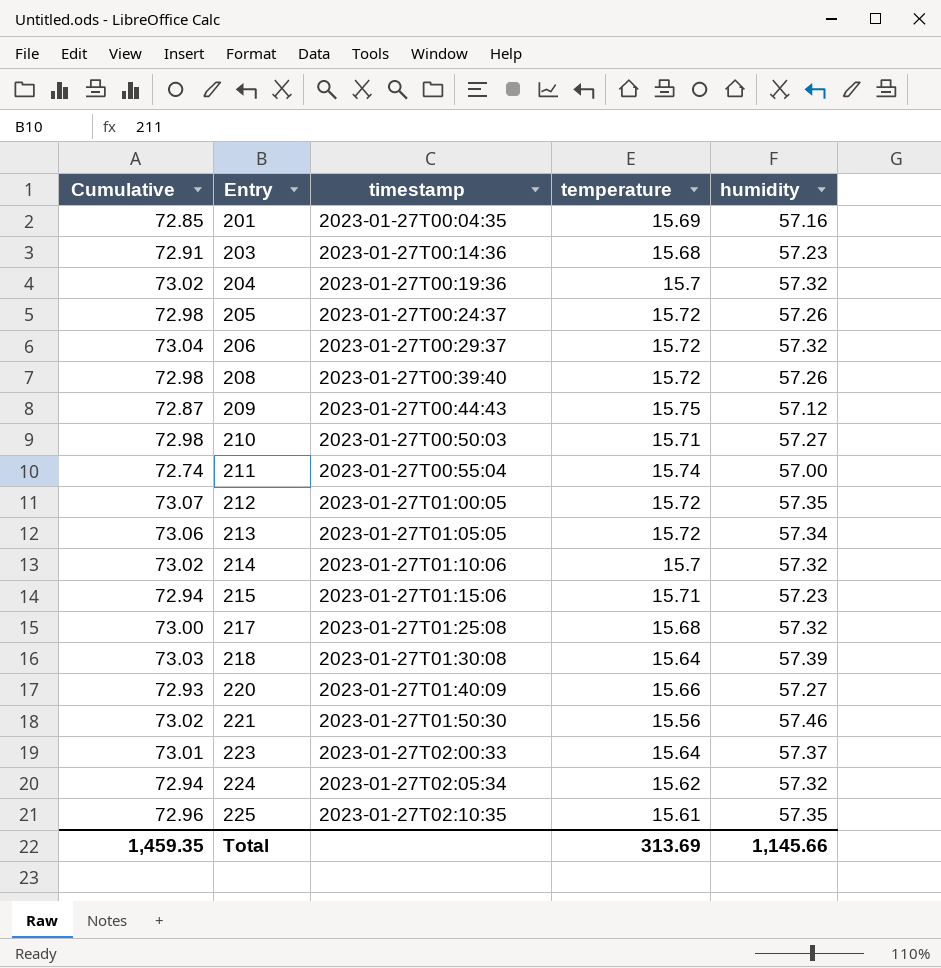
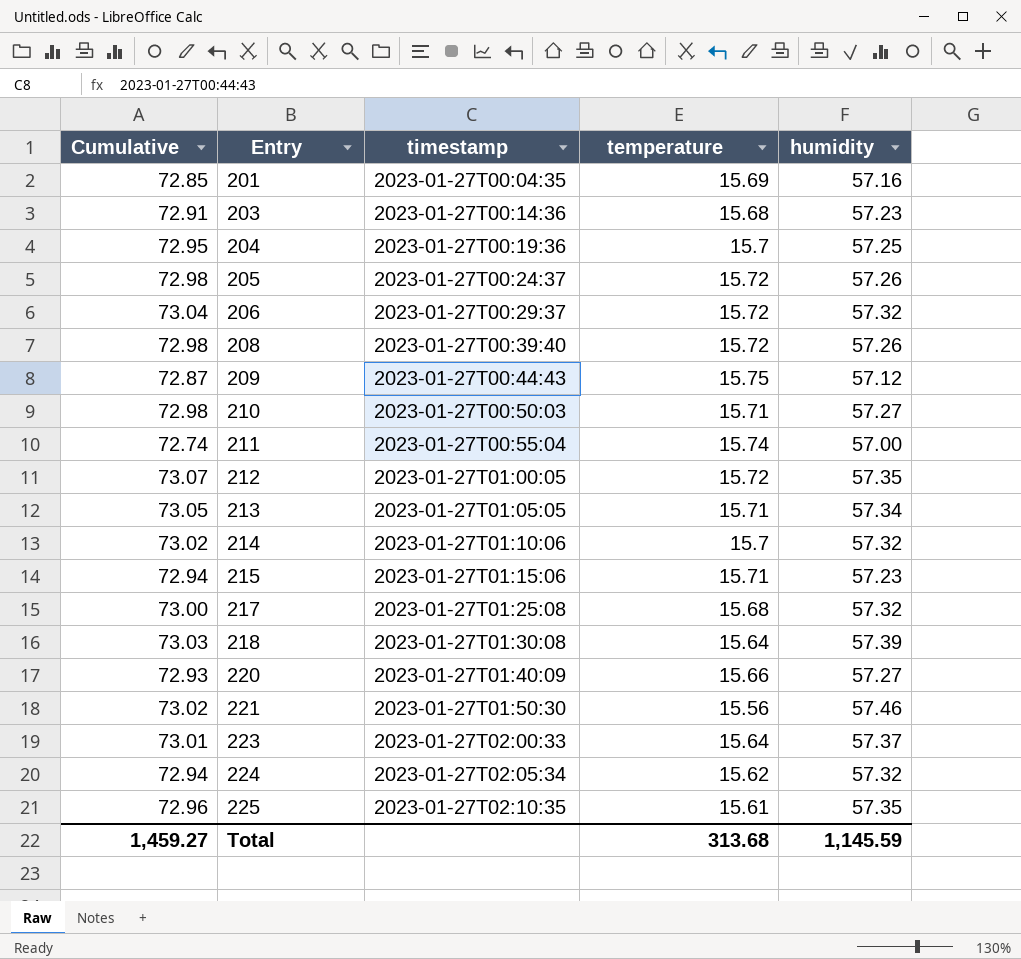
204 | Cumulative: 73.02 -> 72.95
204 | humidity: 57.32 -> 57.25
213 | Cumulative: 73.06 -> 73.05
213 | temperature: 15.72 -> 15.71
Total | Cumulative: 1,459.35 -> 1,459.27
Total | temperature: 313.69 -> 313.68
Total | humidity: 1,145.66 -> 1,145.59

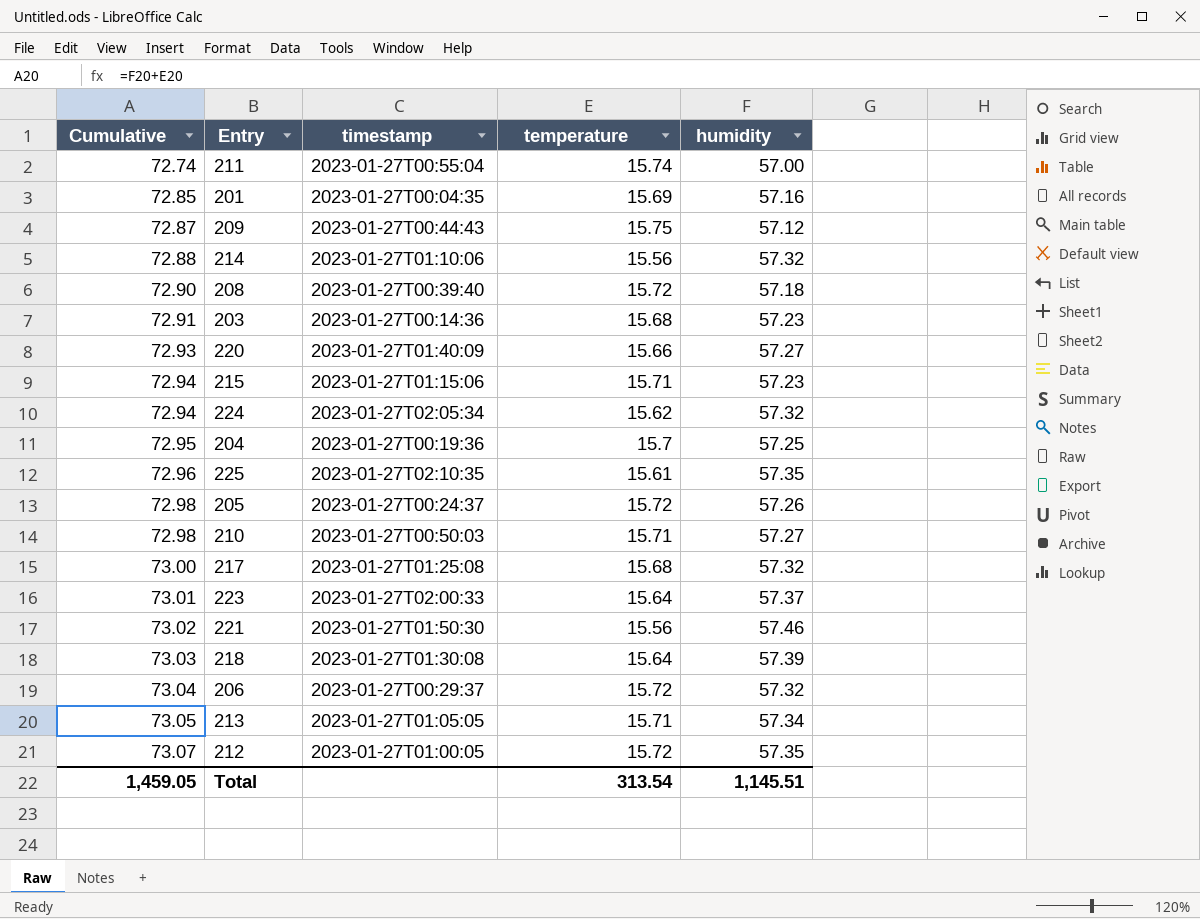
row order: Entry ascending -> Cumulative ascending
214 | Cumulative: 73.02 -> 72.88
214 | temperature: 15.7 -> 15.56
208 | Cumulative: 72.98 -> 72.90
208 | humidity: 57.26 -> 57.18
Total | Cumulative: 1,459.27 -> 1,459.05
Total | temperature: 313.68 -> 313.54
Total | humidity: 1,145.59 -> 1,145.51

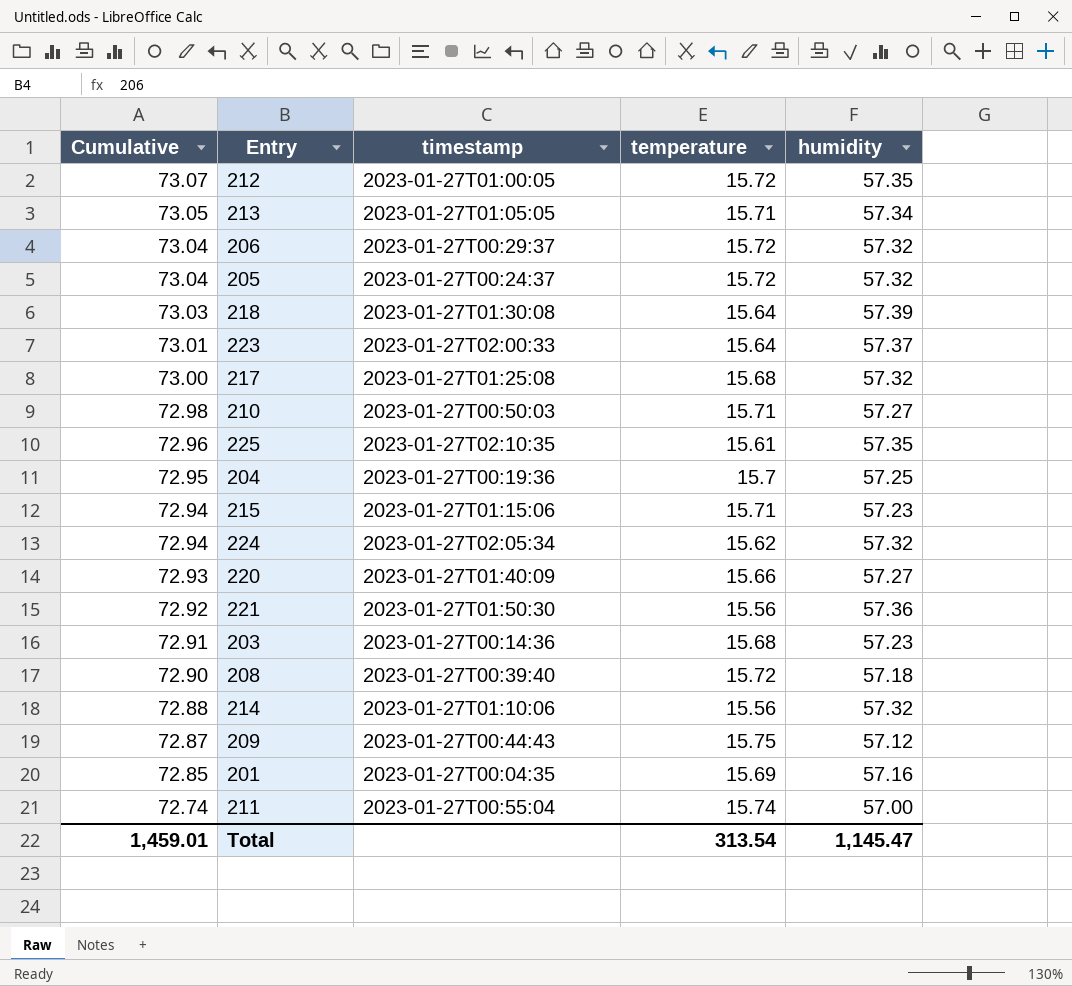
row order: Cumulative ascending -> Cumulative descending
205 | Cumulative: 72.98 -> 73.04
205 | humidity: 57.26 -> 57.32
221 | Cumulative: 73.02 -> 72.92
221 | humidity: 57.46 -> 57.36
Total | Cumulative: 1,459.05 -> 1,459.01
Total | humidity: 1,145.51 -> 1,145.47

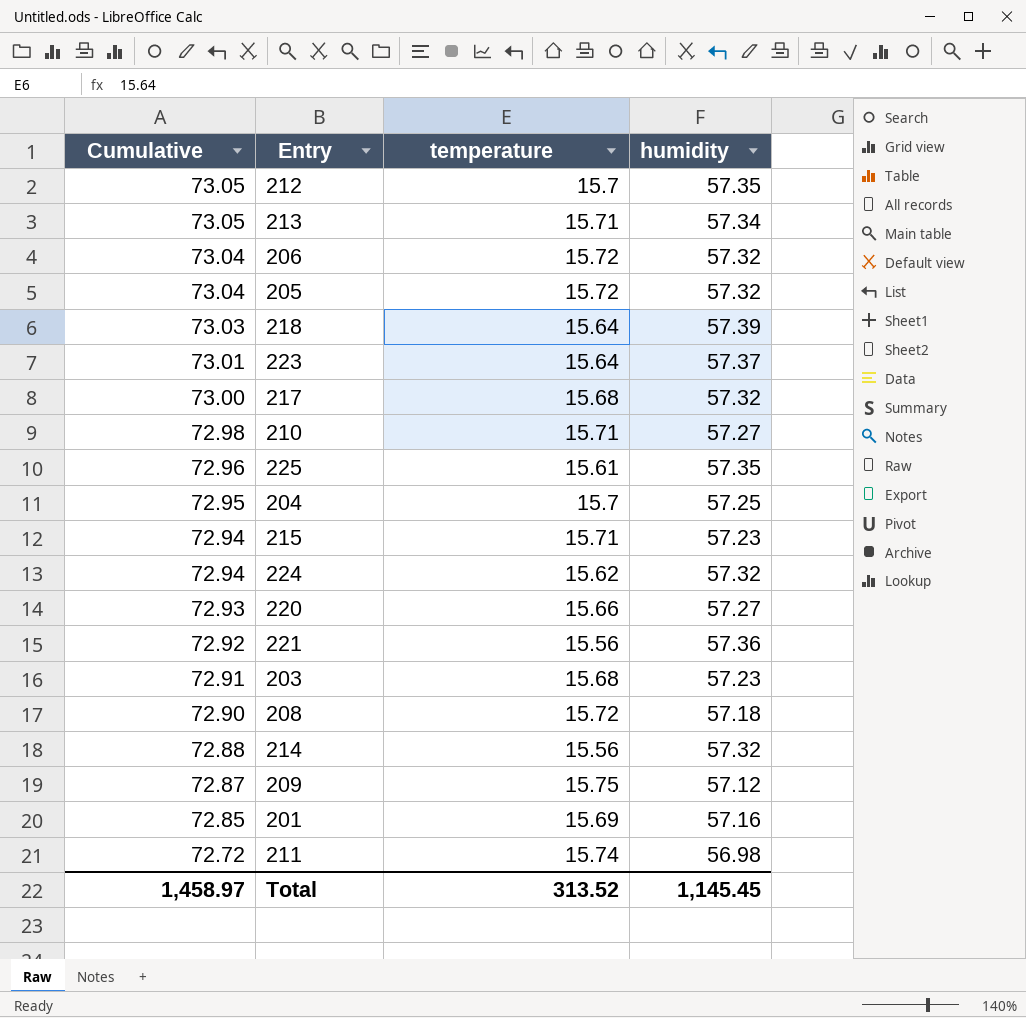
column timestamp | position: 3 -> none
212 | Cumulative: 73.07 -> 73.05
212 | temperature: 15.72 -> 15.7
211 | Cumulative: 72.74 -> 72.72
211 | humidity: 57.00 -> 56.98
Total | Cumulative: 1,459.01 -> 1,458.97
Total | temperature: 313.54 -> 313.52
Total | humidity: 1,145.47 -> 1,145.45

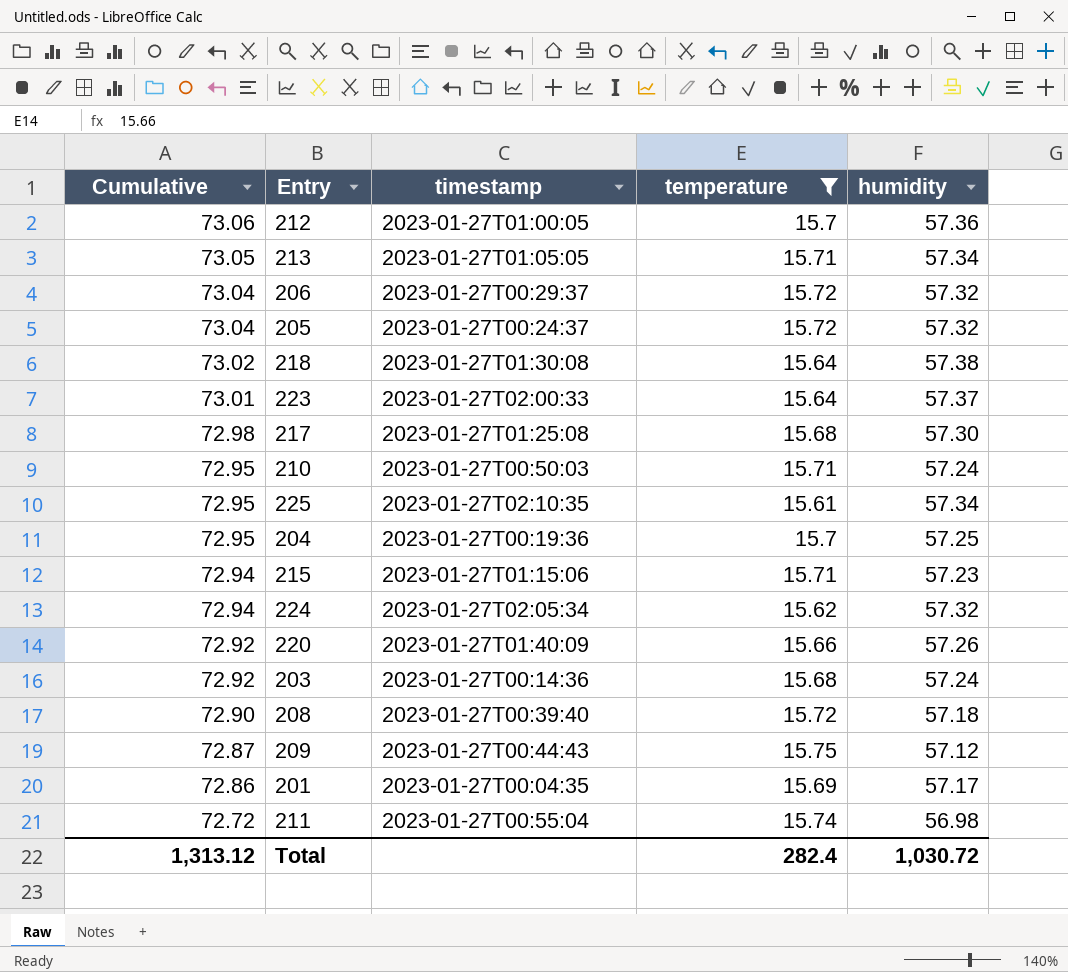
filter: none -> temperature != 15.56
column timestamp | position: none -> 3
212 | Cumulative: 73.05 -> 73.06
212 | humidity: 57.35 -> 57.36
218 | Cumulative: 73.03 -> 73.02
218 | humidity: 57.39 -> 57.38
217 | Cumulative: 73.00 -> 72.98
217 | humidity: 57.32 -> 57.30
210 | Cumulative: 72.98 -> 72.95
210 | humidity: 57.27 -> 57.24
225 | Cumulative: 72.96 -> 72.95
225 | humidity: 57.35 -> 57.34
220 | Cumulative: 72.93 -> 72.92
220 | humidity: 57.27 -> 57.26
203 | Cumulative: 72.91 -> 72.92
203 | humidity: 57.23 -> 57.24
201 | Cumulative: 72.85 -> 72.86
201 | humidity: 57.16 -> 57.17
Total | Cumulative: 1,458.97 -> 1,313.12
Total | temperature: 313.52 -> 282.4
Total | humidity: 1,145.45 -> 1,030.72

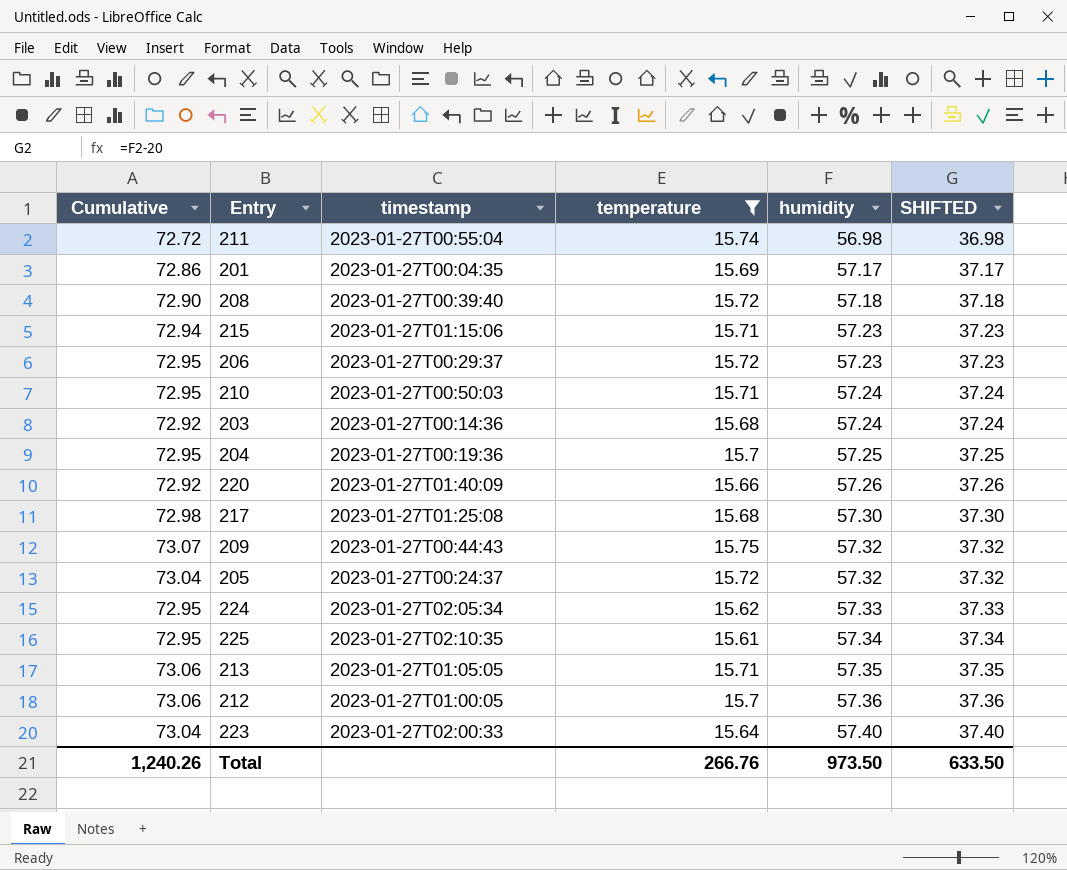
row order: Cumulative descending -> humidity ascending
column SHIFTED | formula: none -> [humidity] - 20
row 218: 73.02 | 2023-01-27T01:30:08 | 15.64 | 57.38 -> none
206 | Cumulative: 73.04 -> 72.95
206 | humidity: 57.32 -> 57.23
209 | Cumulative: 72.87 -> 73.07
209 | humidity: 57.12 -> 57.32
224 | Cumulative: 72.94 -> 72.95
224 | humidity: 57.32 -> 57.33
213 | Cumulative: 73.05 -> 73.06
213 | humidity: 57.34 -> 57.35
223 | Cumulative: 73.01 -> 73.04
223 | humidity: 57.37 -> 57.40
Total | Cumulative: 1,313.12 -> 1,240.26
Total | temperature: 282.4 -> 266.76
Total | humidity: 1,030.72 -> 973.50

